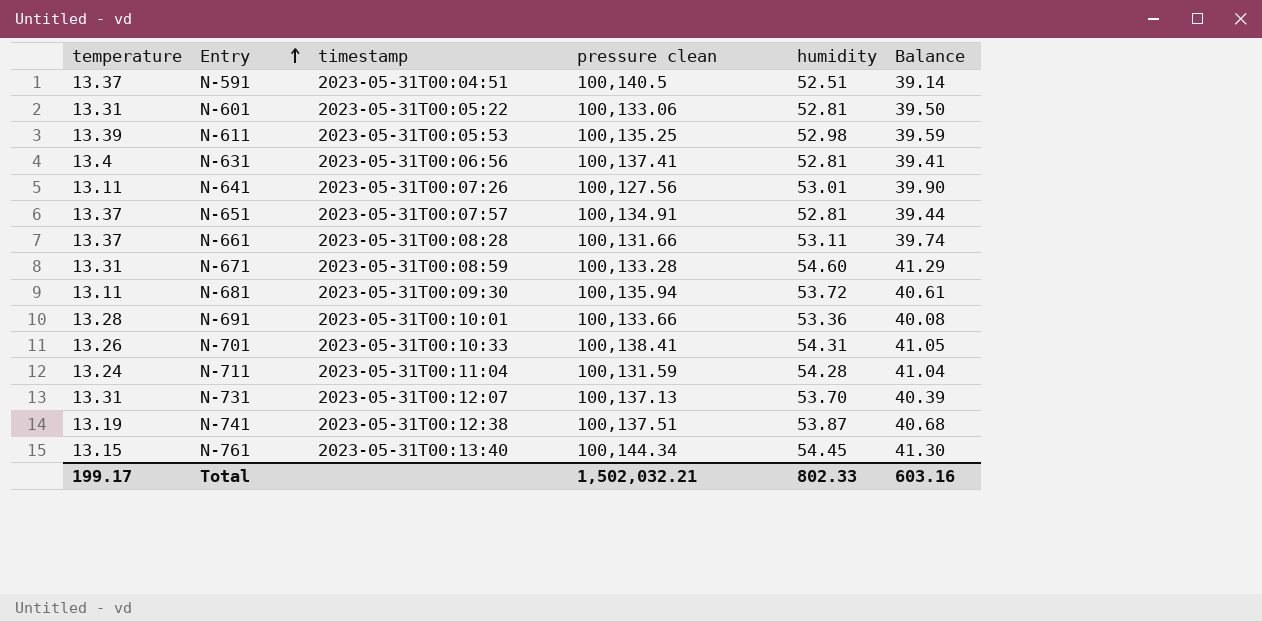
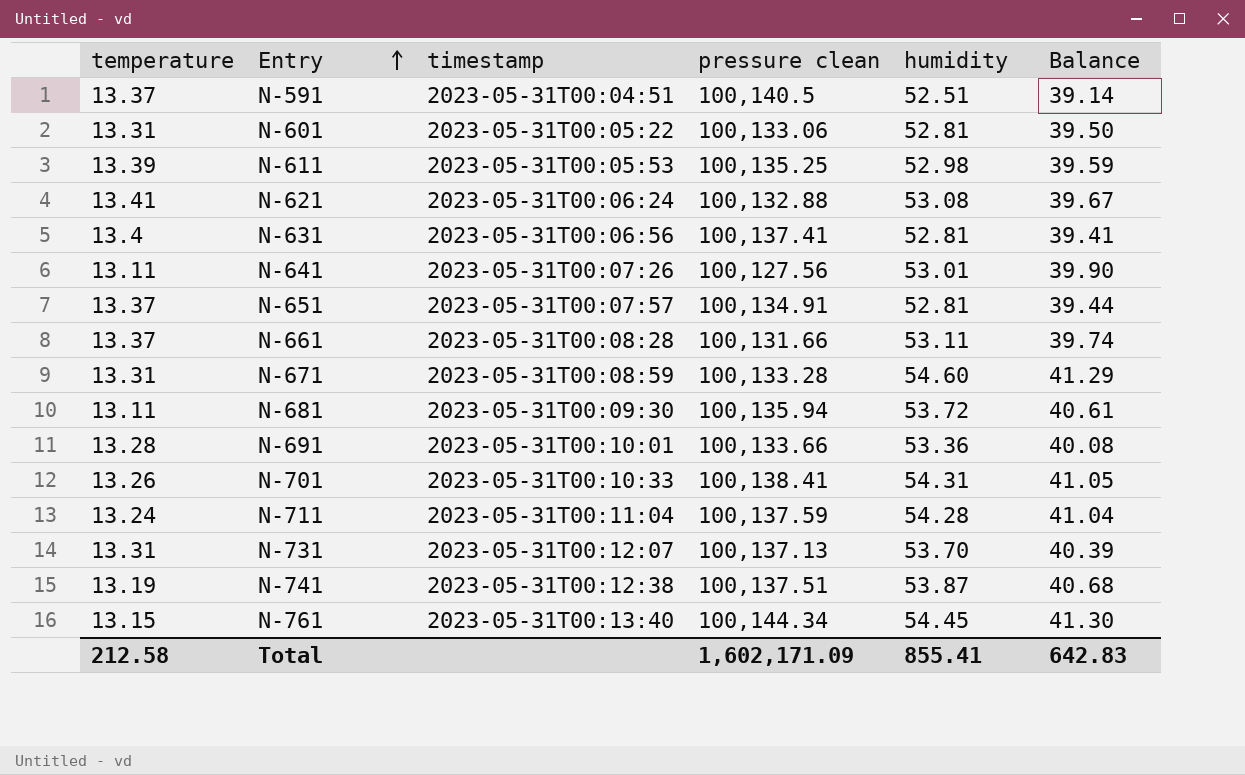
row N-621: none -> 13.41 | 2023-05-31T00:06:24 | 100,132.88 | 53.08 | 39.67
N-711 | pressure clean: 100,131.59 -> 100,137.59
Total | temperature: 199.17 -> 212.58
Total | pressure clean: 1,502,032.21 -> 1,602,171.09
Total | humidity: 802.33 -> 855.41
Total | Balance: 603.16 -> 642.83

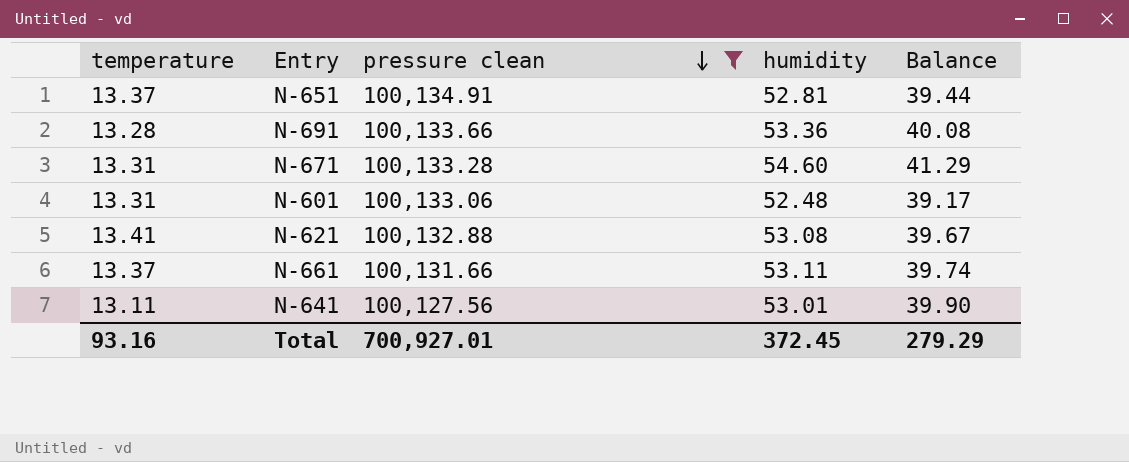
filter: none -> pressure clean <= 100,134.91
row order: Entry ascending -> pressure clean descending
column timestamp | position: 3 -> none
N-601 | humidity: 52.81 -> 52.48
N-601 | Balance: 39.50 -> 39.17
Total | temperature: 212.58 -> 93.16
Total | pressure clean: 1,602,171.09 -> 700,927.01
Total | humidity: 855.41 -> 372.45
Total | Balance: 642.83 -> 279.29

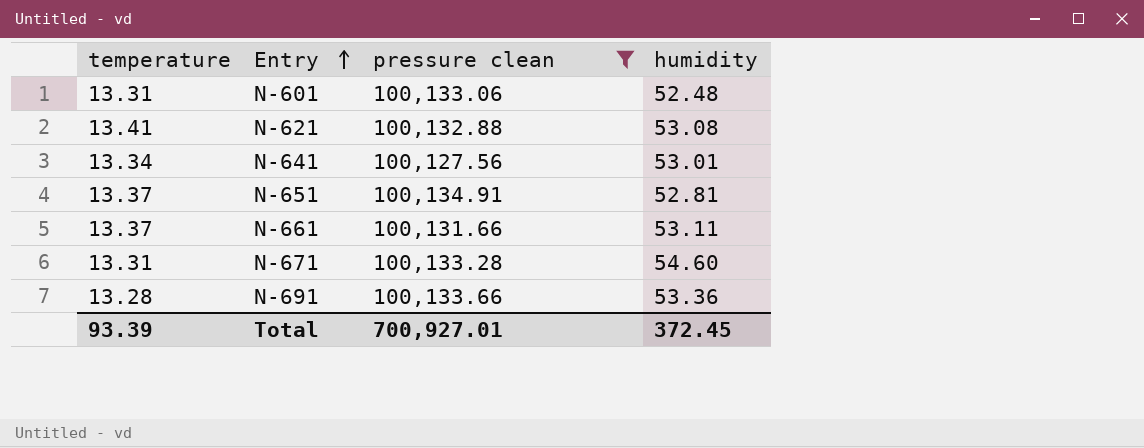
row order: pressure clean descending -> Entry ascending
column Balance | formula: [humidity] - [temperature] -> none
N-641 | temperature: 13.11 -> 13.34
Total | temperature: 93.16 -> 93.39

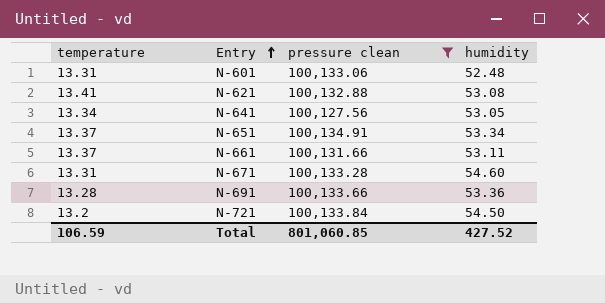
N-641 | humidity: 53.01 -> 53.05
N-651 | humidity: 52.81 -> 53.34
row N-721: none -> 13.2 | 100,133.84 | 54.50
Total | temperature: 93.39 -> 106.59
Total | pressure clean: 700,927.01 -> 801,060.85
Total | humidity: 372.45 -> 427.52

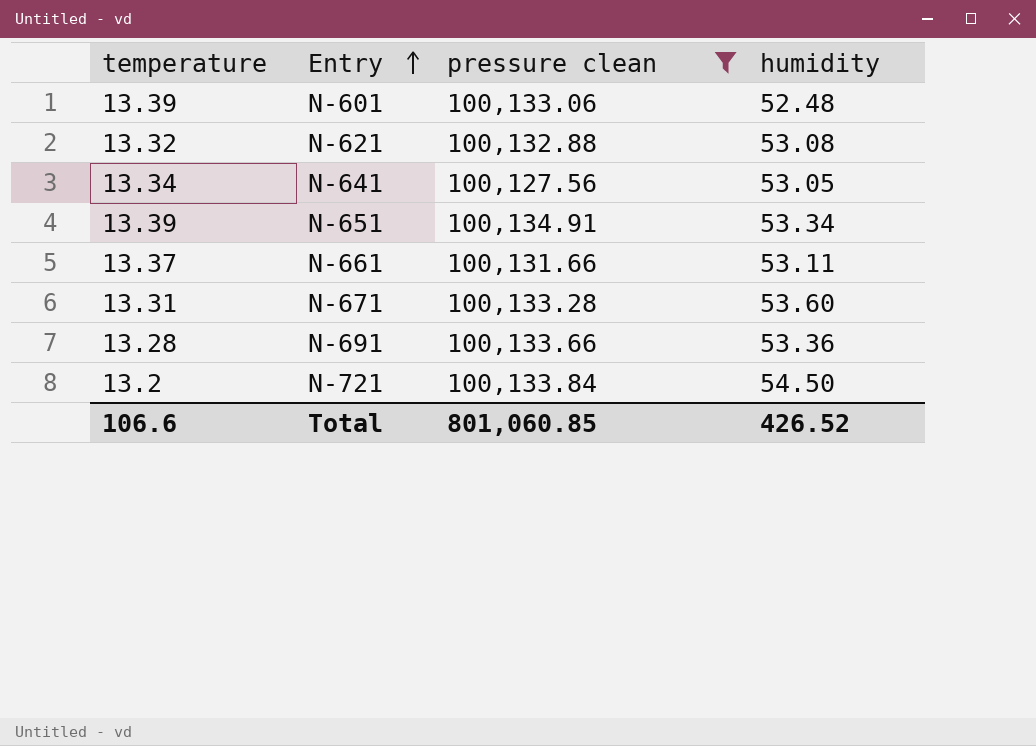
N-601 | temperature: 13.31 -> 13.39
N-621 | temperature: 13.41 -> 13.32
N-651 | temperature: 13.37 -> 13.39
N-671 | humidity: 54.60 -> 53.60
Total | temperature: 106.59 -> 106.6
Total | humidity: 427.52 -> 426.52

